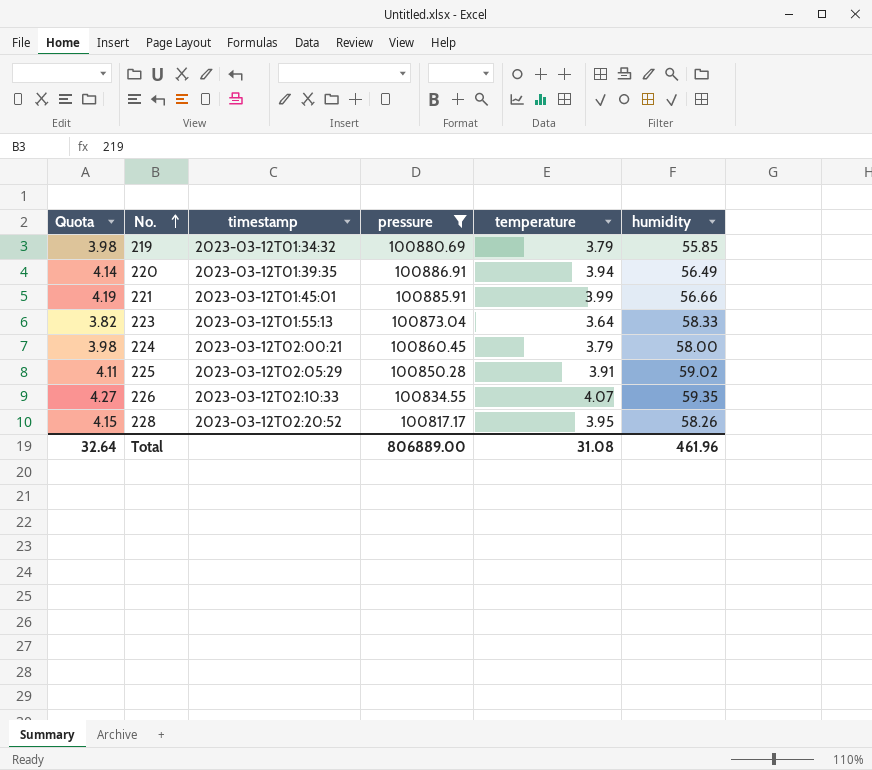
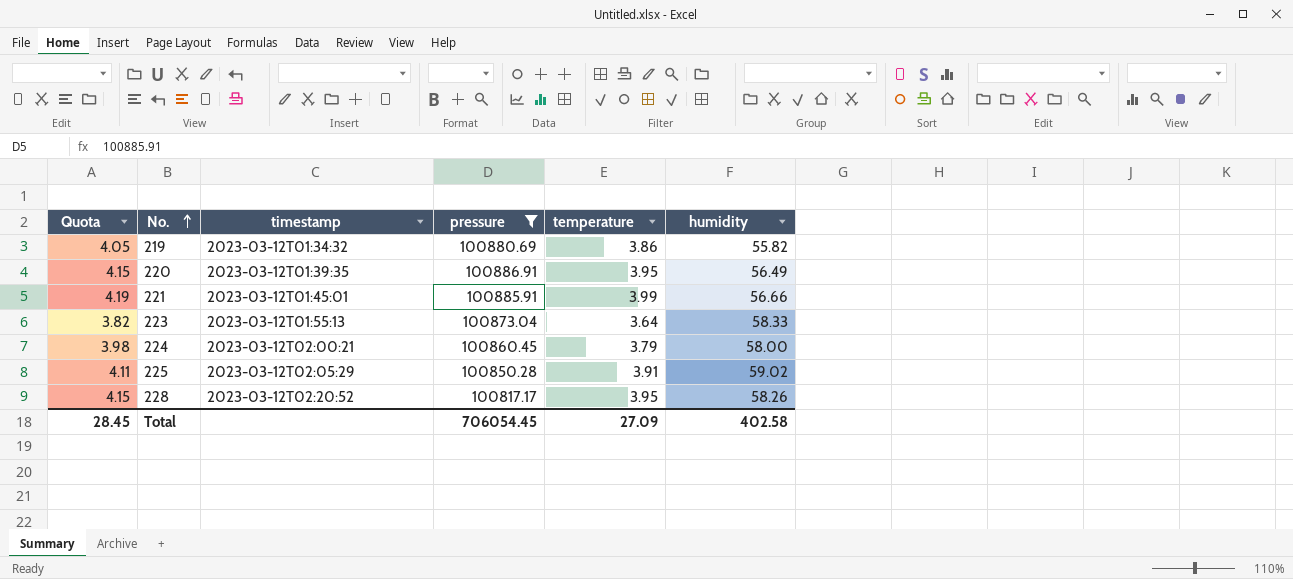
row 226: 4.27 | 2023-03-12T02:10:33 | 100834.55 | 4.07 | 59.35 -> none
219 | Quota: 3.98 -> 4.05
219 | temperature: 3.79 -> 3.86
219 | humidity: 55.85 -> 55.82
220 | Quota: 4.14 -> 4.15
220 | temperature: 3.94 -> 3.95
Total | Quota: 32.64 -> 28.45
Total | pressure: 806889.00 -> 706054.45
Total | temperature: 31.08 -> 27.09
Total | humidity: 461.96 -> 402.58

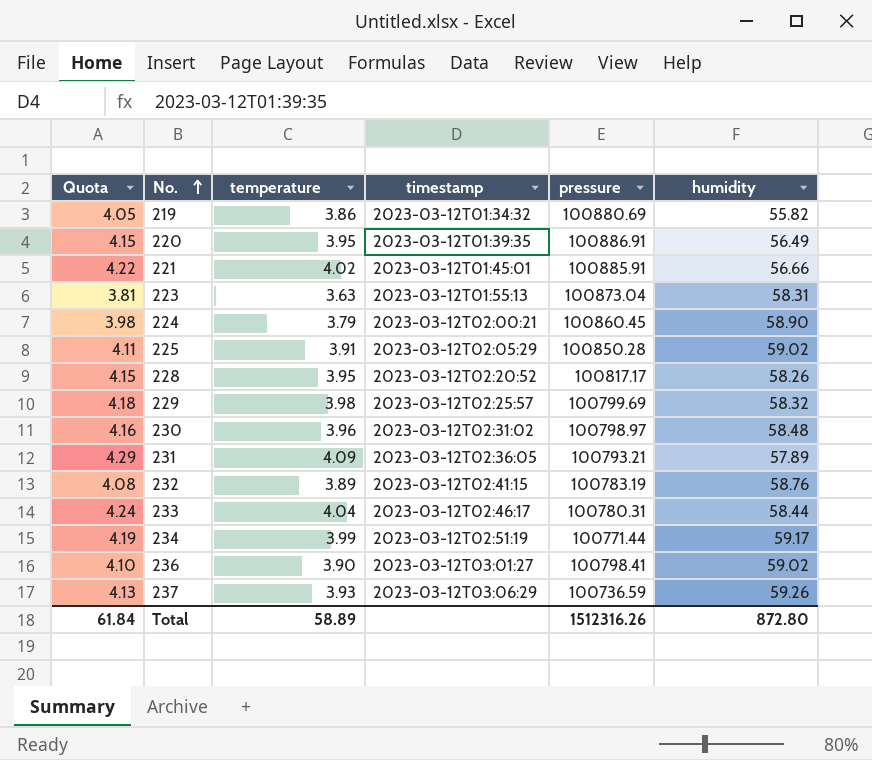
filter: pressure >= 100817.17 -> none
column temperature | position: 5 -> 3
221 | Quota: 4.19 -> 4.22
221 | temperature: 3.99 -> 4.02
223 | Quota: 3.82 -> 3.81
223 | temperature: 3.64 -> 3.63
223 | humidity: 58.33 -> 58.31
224 | humidity: 58.00 -> 58.90
Total | Quota: 28.45 -> 61.84
Total | temperature: 27.09 -> 58.89
Total | pressure: 706054.45 -> 1512316.26
Total | humidity: 402.58 -> 872.80

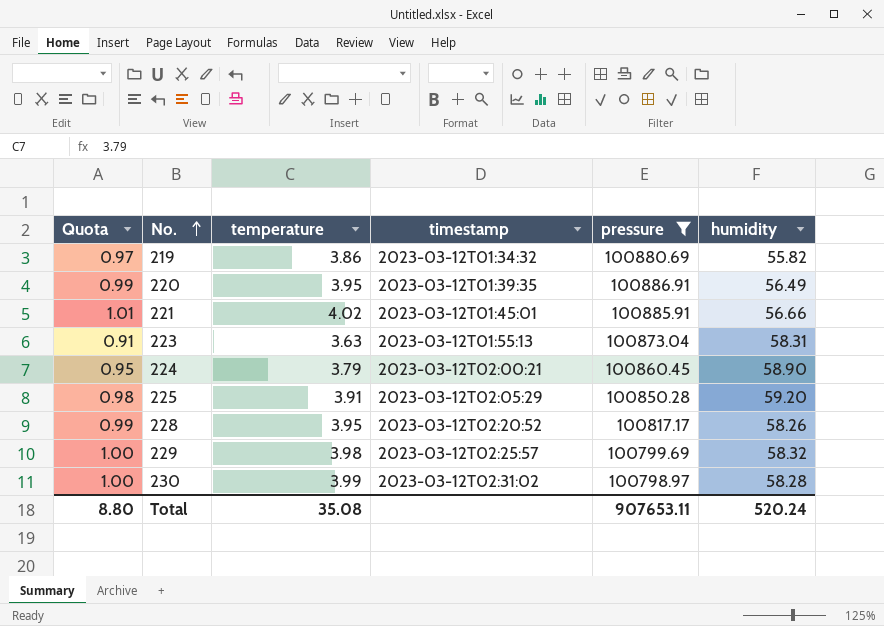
filter: none -> pressure >= 100798.97
column Quota | formula: [temperature] * 1.05 -> [temperature] * 0.25
225 | humidity: 59.02 -> 59.20
230 | temperature: 3.96 -> 3.99
230 | humidity: 58.48 -> 58.28
Total | Quota: 61.84 -> 8.80
Total | temperature: 58.89 -> 35.08
Total | pressure: 1512316.26 -> 907653.11
Total | humidity: 872.80 -> 520.24

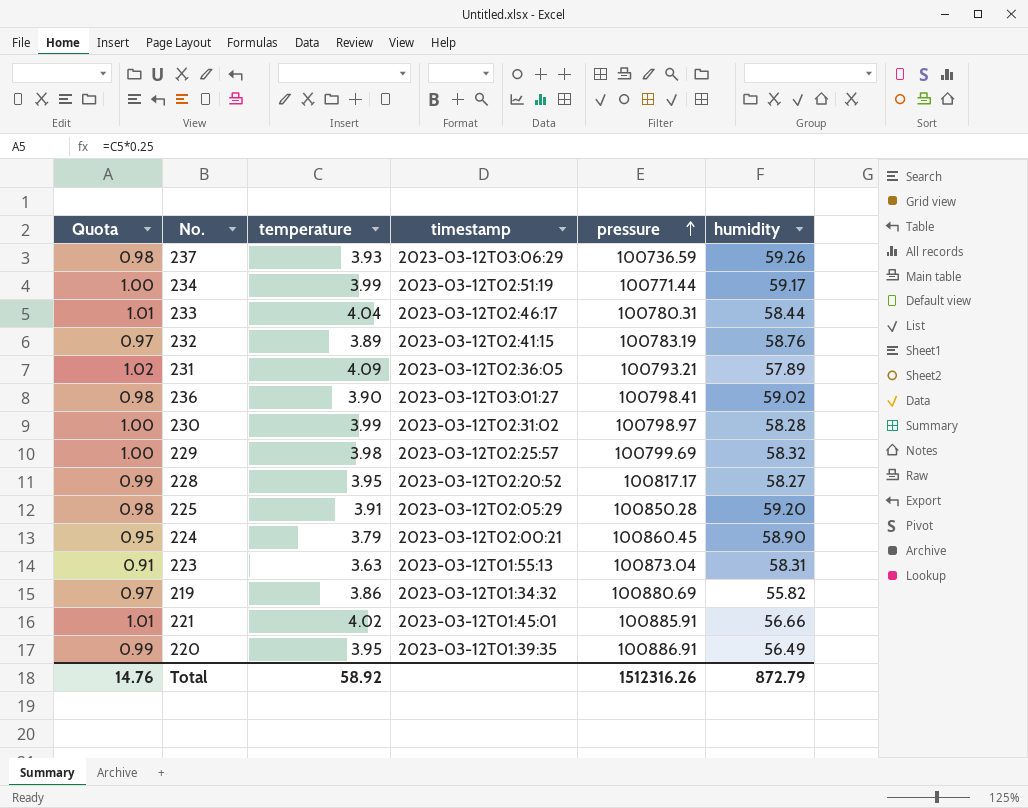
filter: pressure >= 100798.97 -> none
row order: No. ascending -> pressure ascending
228 | humidity: 58.26 -> 58.27
Total | Quota: 8.80 -> 14.76
Total | temperature: 35.08 -> 58.92
Total | pressure: 907653.11 -> 1512316.26
Total | humidity: 520.24 -> 872.79

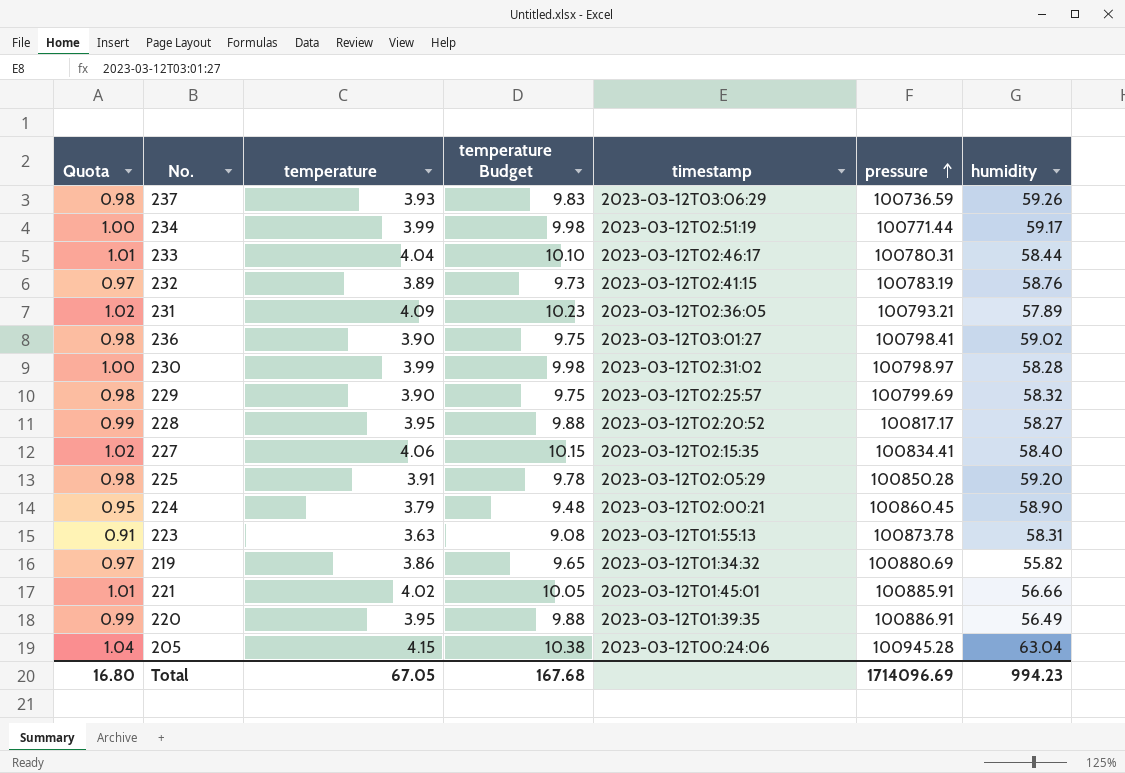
column temperature Budget | formula: none -> [temperature] * 2.5
229 | Quota: 1.00 -> 0.98
229 | temperature: 3.98 -> 3.90
row 227: none -> 1.02 | 4.06 | 10.15 | 2023-03-12T02:15:35 | 100834.41 | 58.40
223 | pressure: 100873.04 -> 100873.78
row 205: none -> 1.04 | 4.15 | 10.38 | 2023-03-12T00:24:06 | 100945.28 | 63.04
Total | Quota: 14.76 -> 16.80
Total | temperature: 58.92 -> 67.05
Total | pressure: 1512316.26 -> 1714096.69
Total | humidity: 872.79 -> 994.23

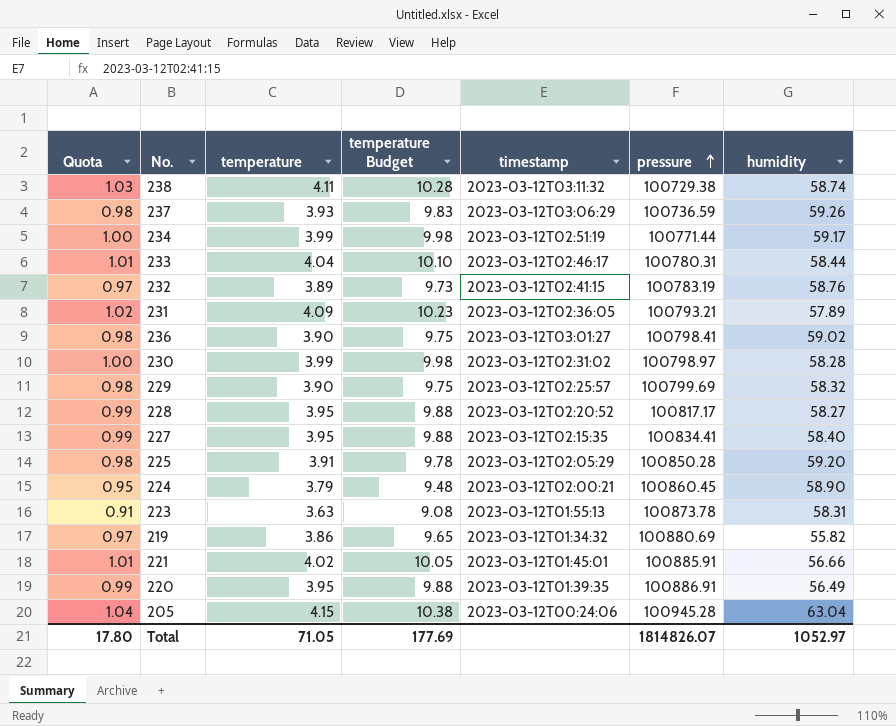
row 238: none -> 1.03 | 4.11 | 10.28 | 2023-03-12T03:11:32 | 100729.38 | 58.74
227 | Quota: 1.02 -> 0.99
227 | temperature: 4.06 -> 3.95
227 | temperature Budget: 10.15 -> 9.88
Total | Quota: 16.80 -> 17.80
Total | temperature: 67.05 -> 71.05
Total | temperature Budget: 167.68 -> 177.69
Total | pressure: 1714096.69 -> 1814826.07
Total | humidity: 994.23 -> 1052.97

